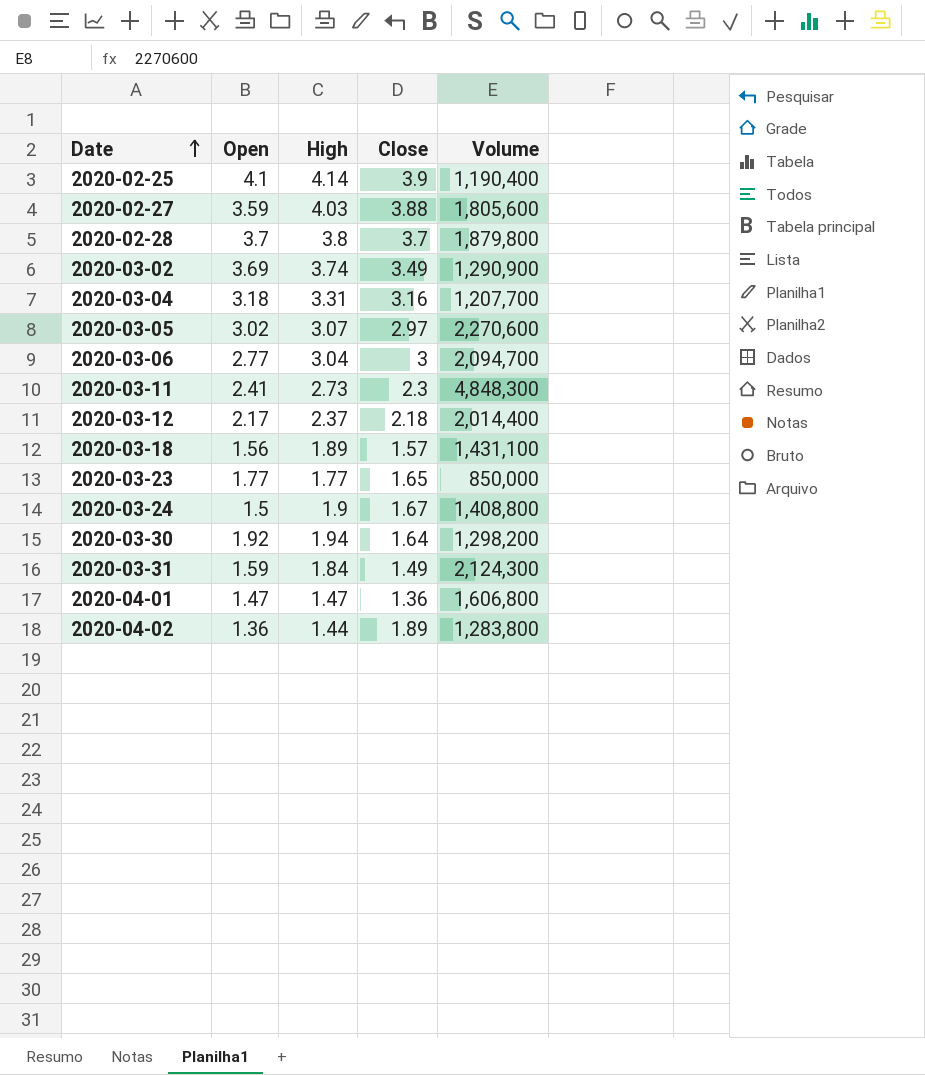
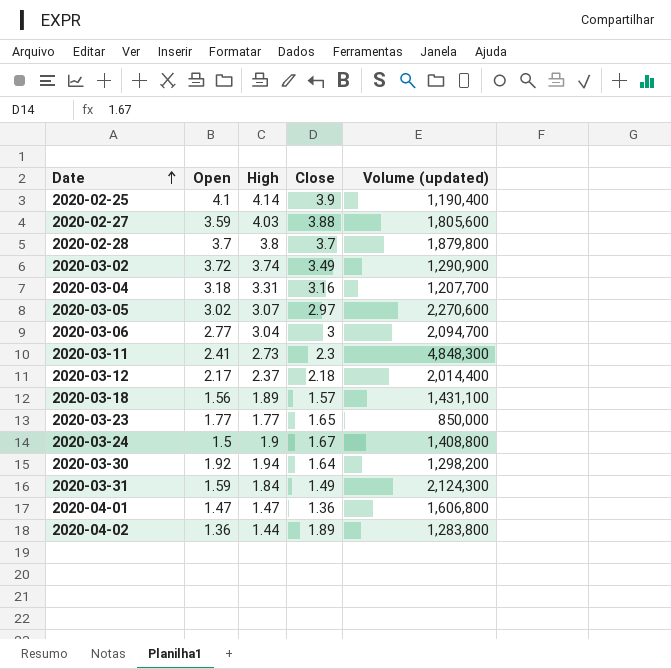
column name: Volume -> Volume (updated)
2020-03-02 | Open: 3.69 -> 3.72

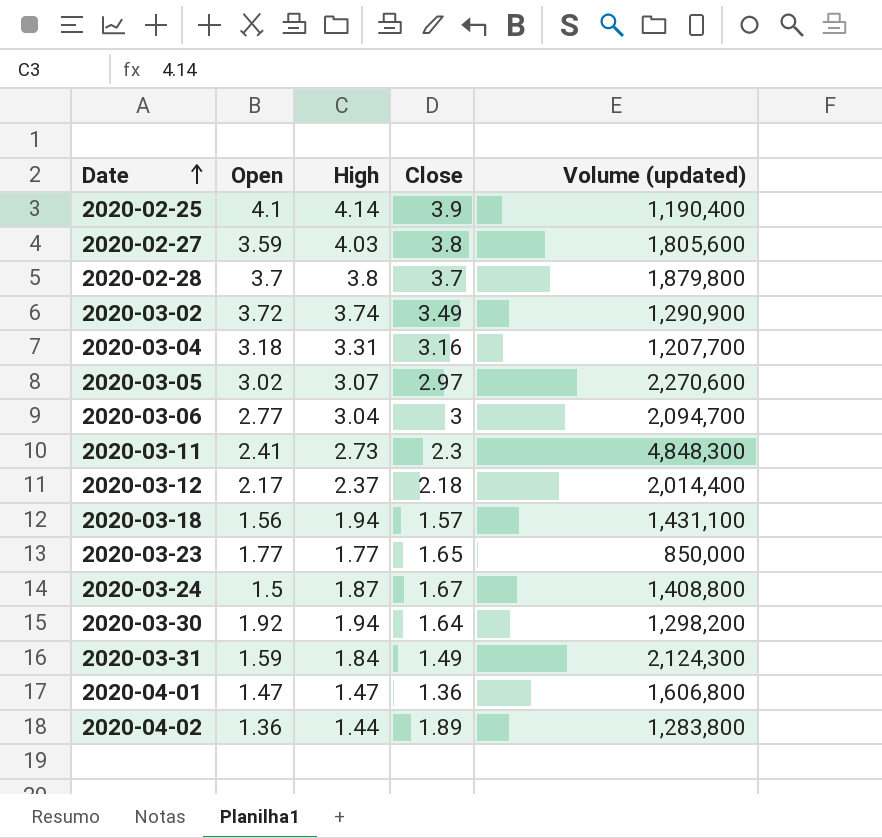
2020-02-27 | Close: 3.88 -> 3.8
2020-03-18 | High: 1.89 -> 1.94
2020-03-24 | High: 1.9 -> 1.87

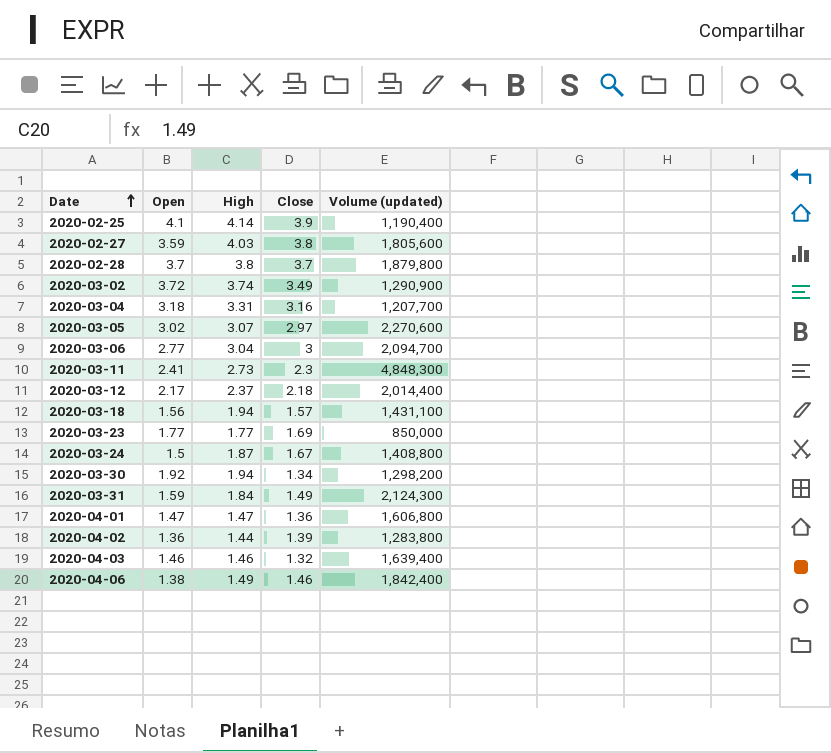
2020-03-23 | Close: 1.65 -> 1.69
2020-03-30 | Close: 1.64 -> 1.34
2020-04-02 | Close: 1.89 -> 1.39
row 2020-04-03: none -> 1.46 | 1.46 | 1.32 | 1,639,400
row 2020-04-06: none -> 1.38 | 1.49 | 1.46 | 1,842,400

